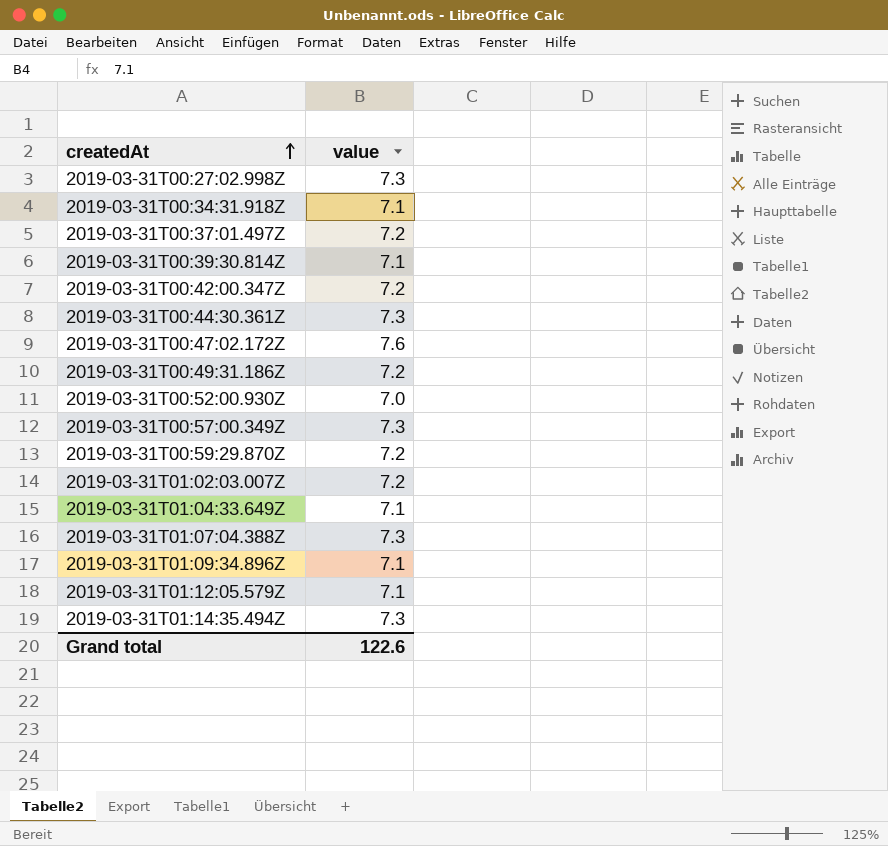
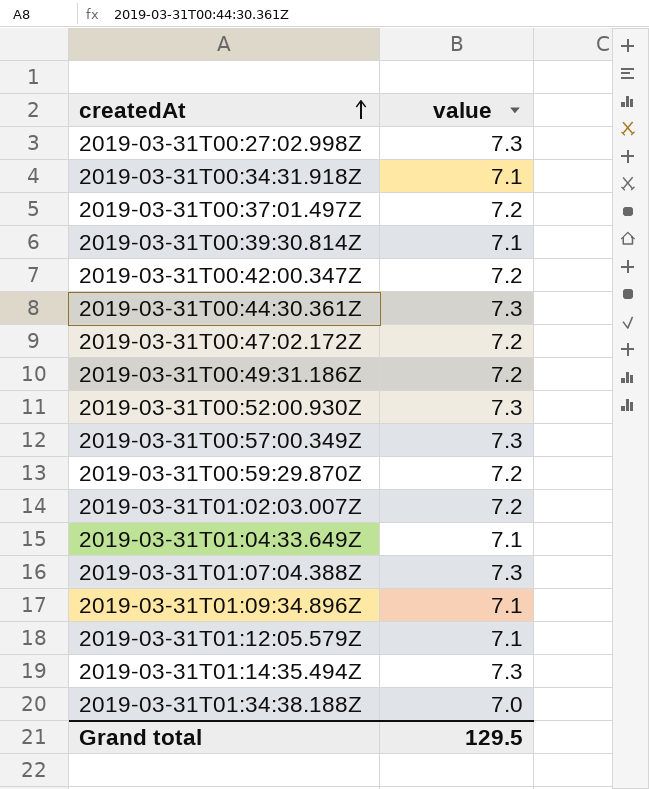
2019-03-31T00:47:02.172Z | value: 7.6 -> 7.2
2019-03-31T00:52:00.930Z | value: 7.0 -> 7.3
row 2019-03-31T01:34:38.188Z: none -> 7.0
Grand total | value: 122.6 -> 129.5

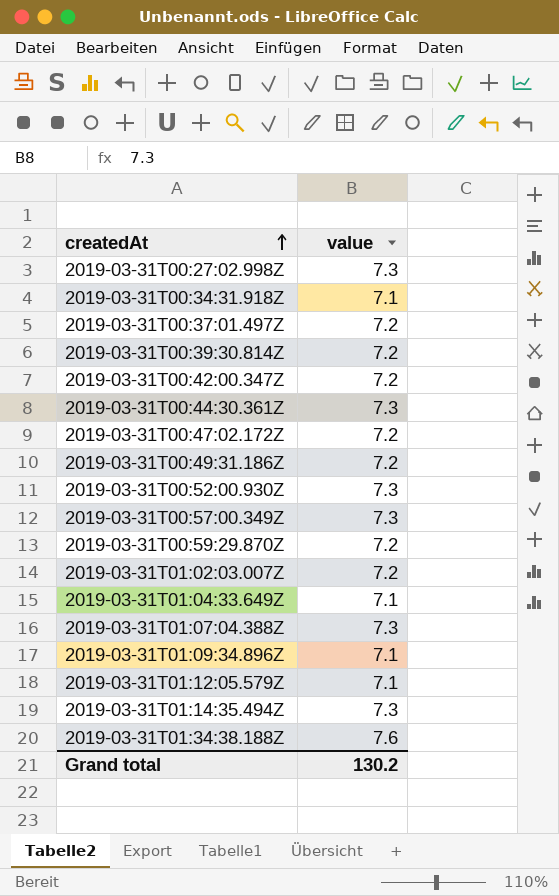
2019-03-31T00:39:30.814Z | value: 7.1 -> 7.2
2019-03-31T01:34:38.188Z | value: 7.0 -> 7.6
Grand total | value: 129.5 -> 130.2

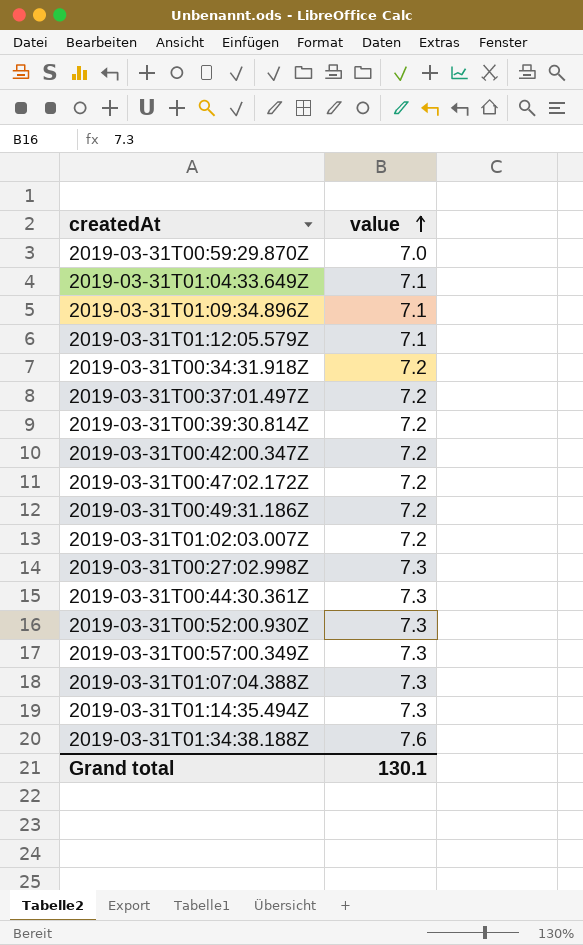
row order: createdAt ascending -> value ascending
2019-03-31T00:59:29.870Z | value: 7.2 -> 7.0
2019-03-31T00:34:31.918Z | value: 7.1 -> 7.2
Grand total | value: 130.2 -> 130.1

